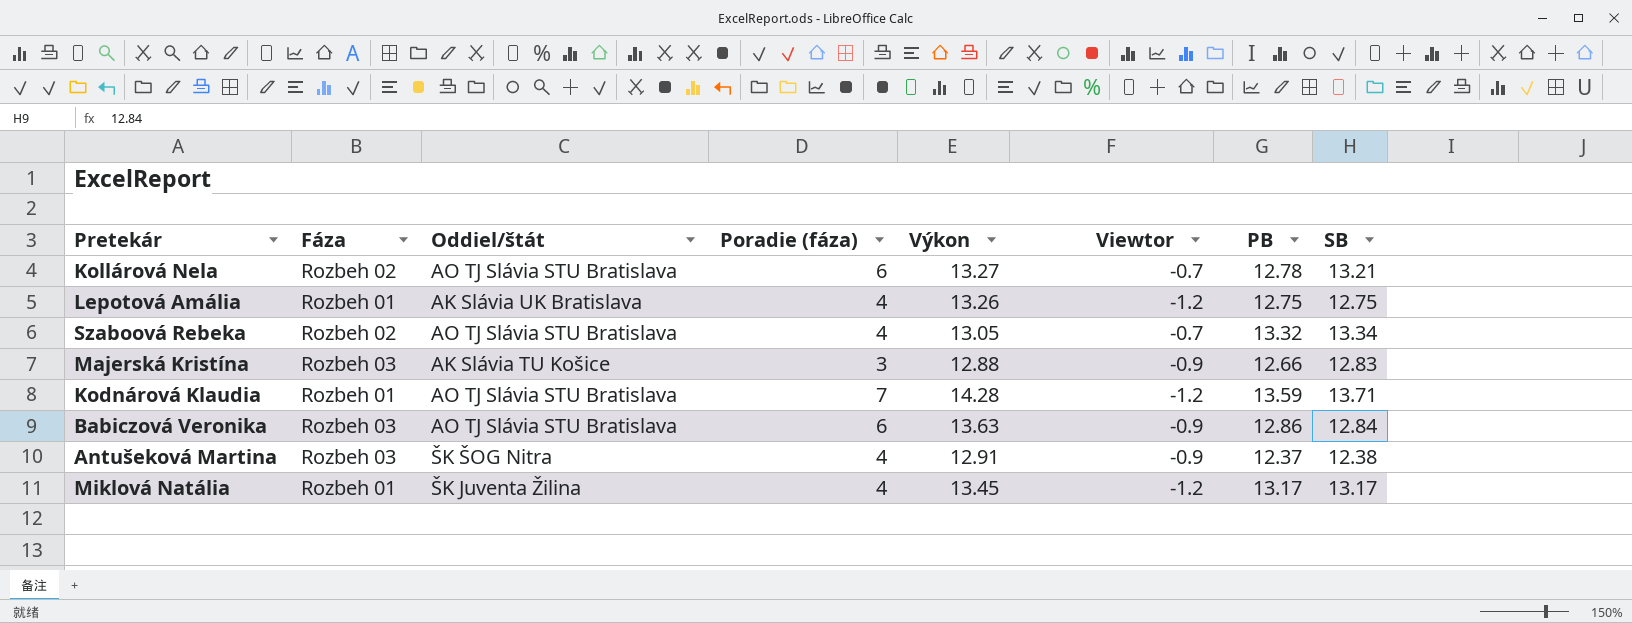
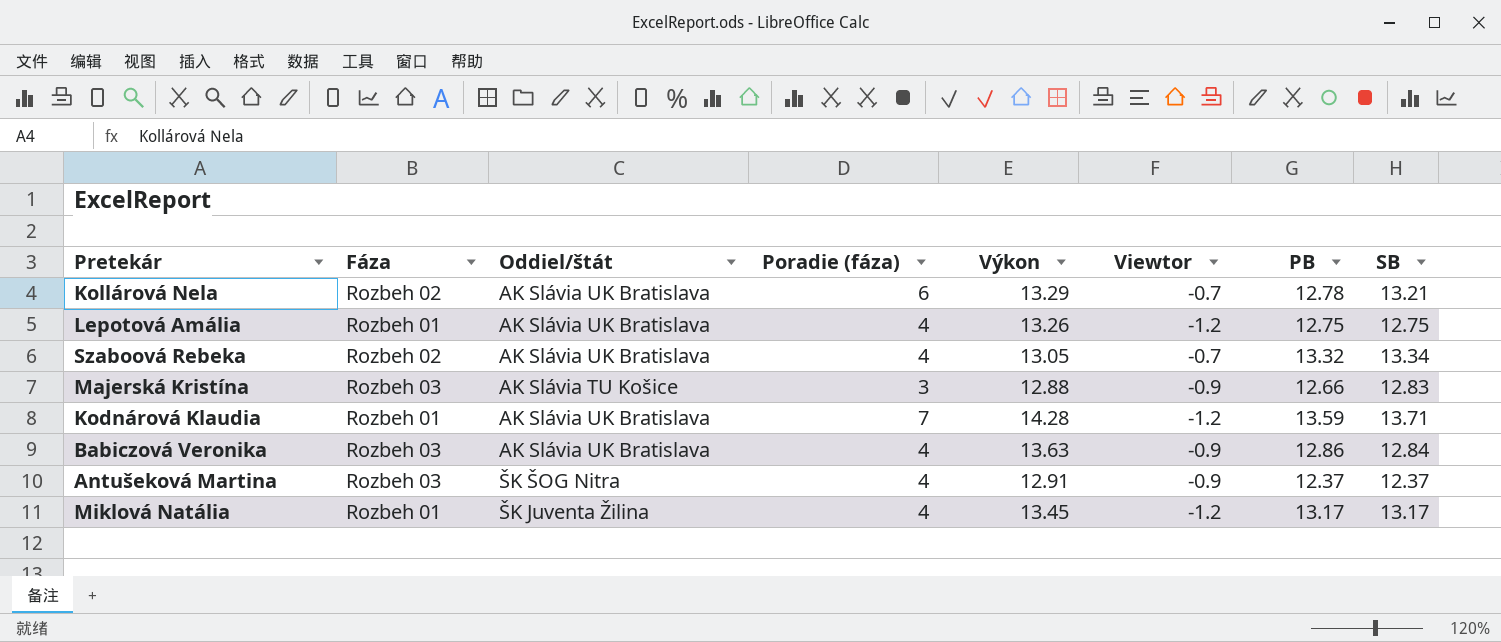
Kollárová Nela | Oddiel/štát: AO TJ Slávia STU Bratislava -> AK Slávia UK Bratislava
Kollárová Nela | Výkon: 13.27 -> 13.29
Szaboová Rebeka | Oddiel/štát: AO TJ Slávia STU Bratislava -> AK Slávia UK Bratislava
Kodnárová Klaudia | Oddiel/štát: AO TJ Slávia STU Bratislava -> AK Slávia UK Bratislava
Babiczová Veronika | Oddiel/štát: AO TJ Slávia STU Bratislava -> AK Slávia UK Bratislava
Babiczová Veronika | Poradie (fáza): 6 -> 4
Antušeková Martina | SB: 12.38 -> 12.37

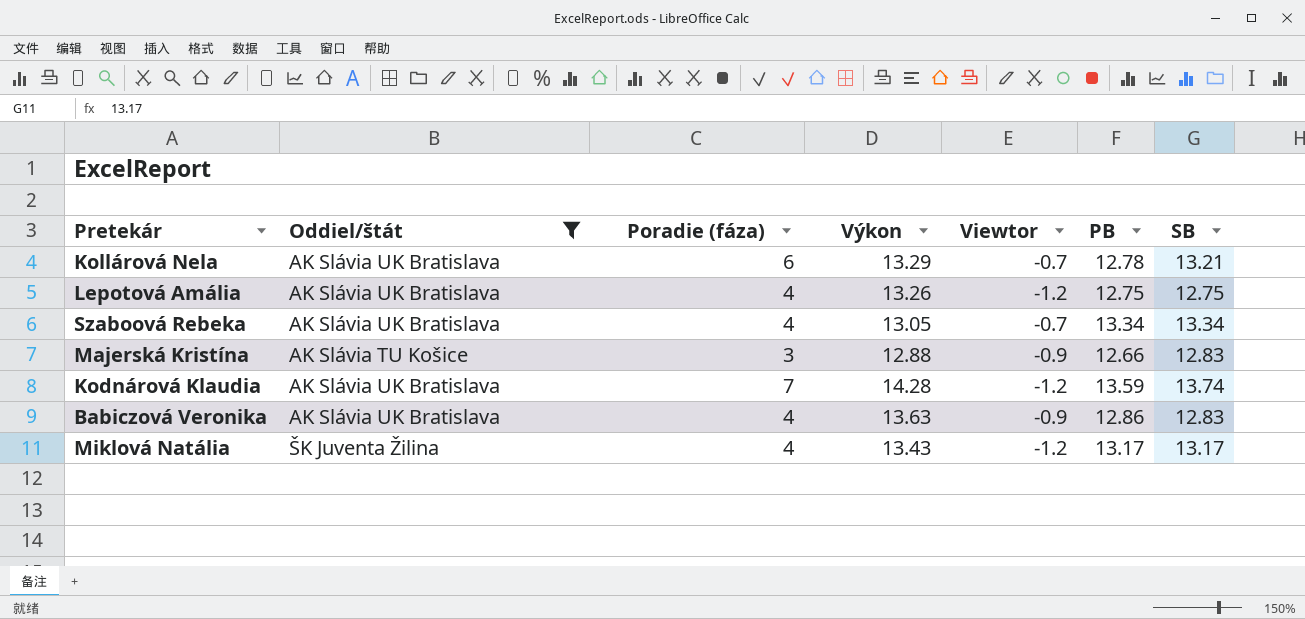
filter: none -> Oddiel/štát != ŠK ŠOG Nitra
column Fáza | position: 2 -> none
Szaboová Rebeka | PB: 13.32 -> 13.34
Kodnárová Klaudia | SB: 13.71 -> 13.74
Babiczová Veronika | SB: 12.84 -> 12.83
Miklová Natália | Výkon: 13.45 -> 13.43

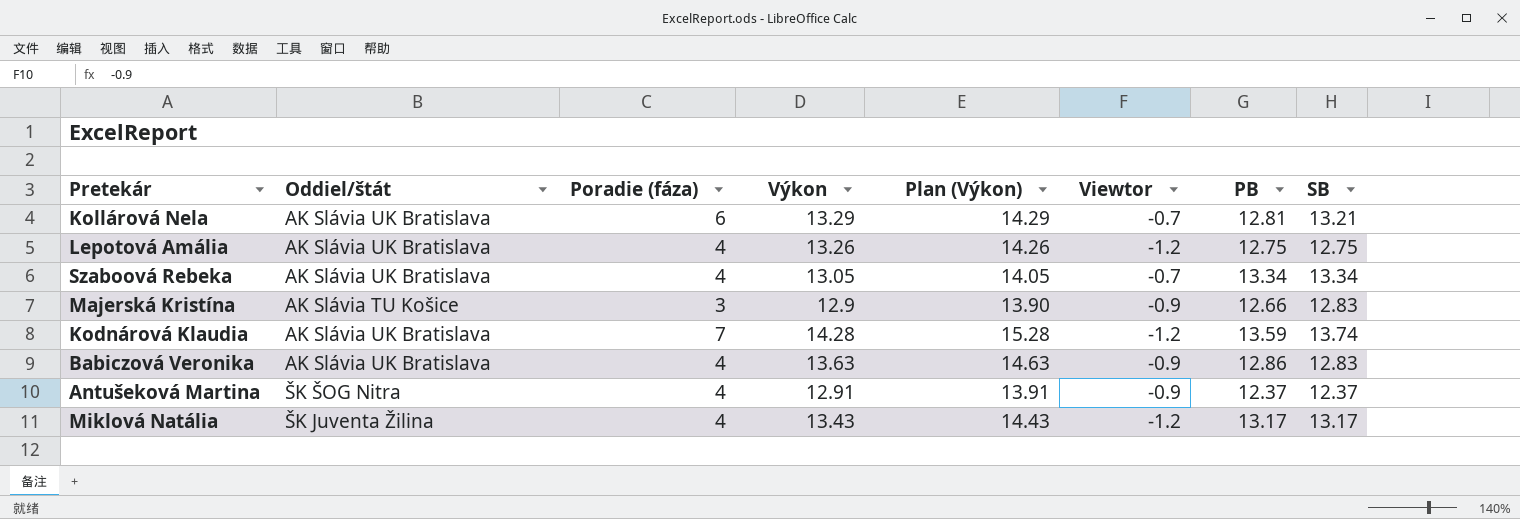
filter: Oddiel/štát != ŠK ŠOG Nitra -> none
column Plan (Výkon) | formula: none -> [Výkon] + 1
Kollárová Nela | PB: 12.78 -> 12.81
Majerská Kristína | Výkon: 12.88 -> 12.9

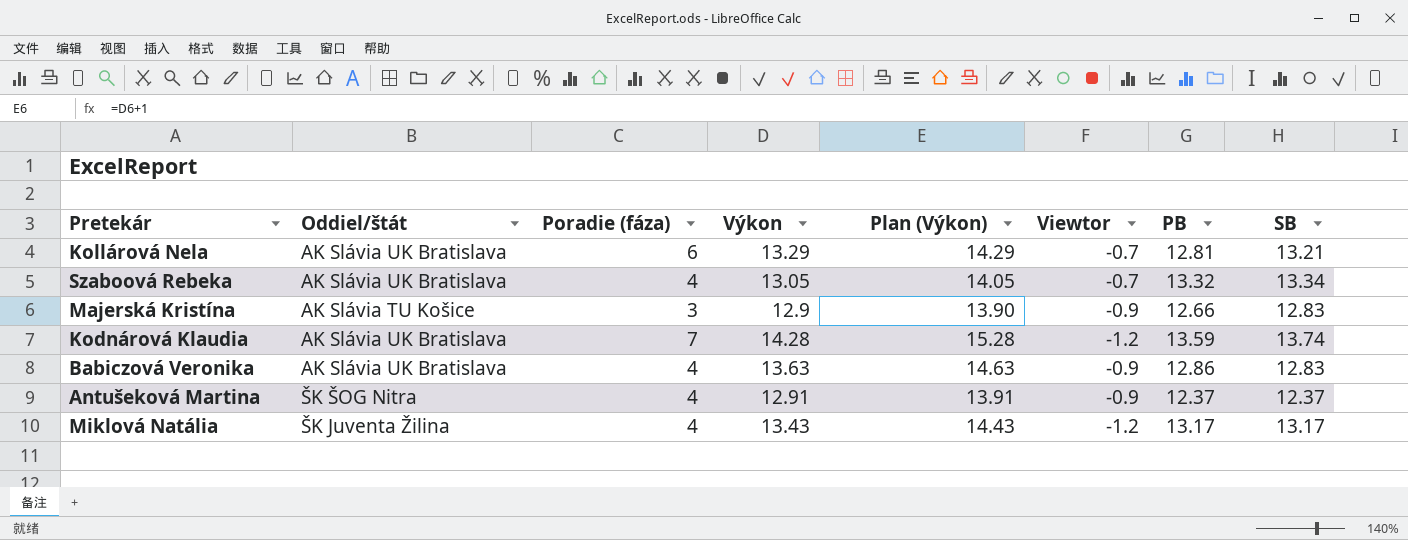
row Lepotová Amália: AK Slávia UK Bratislava | 4 | 13.26 | 14.26 | -1.2 | 12.75 | 12.75 -> none
Szaboová Rebeka | PB: 13.34 -> 13.32

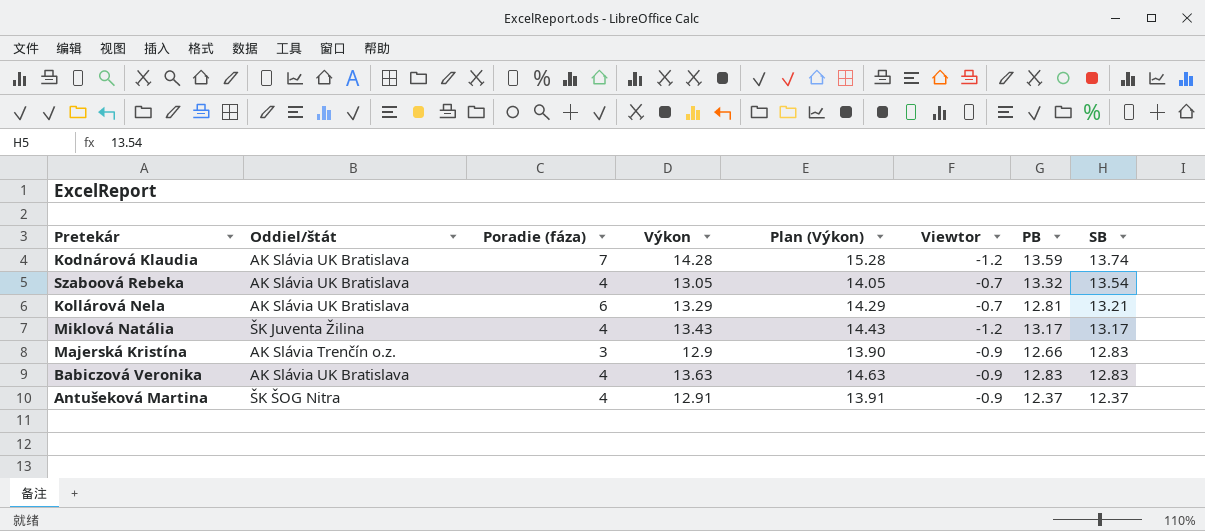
row order: none -> SB descending
Szaboová Rebeka | SB: 13.34 -> 13.54
Majerská Kristína | Oddiel/štát: AK Slávia TU Košice -> AK Slávia Trenčín o.z.
Babiczová Veronika | PB: 12.86 -> 12.83

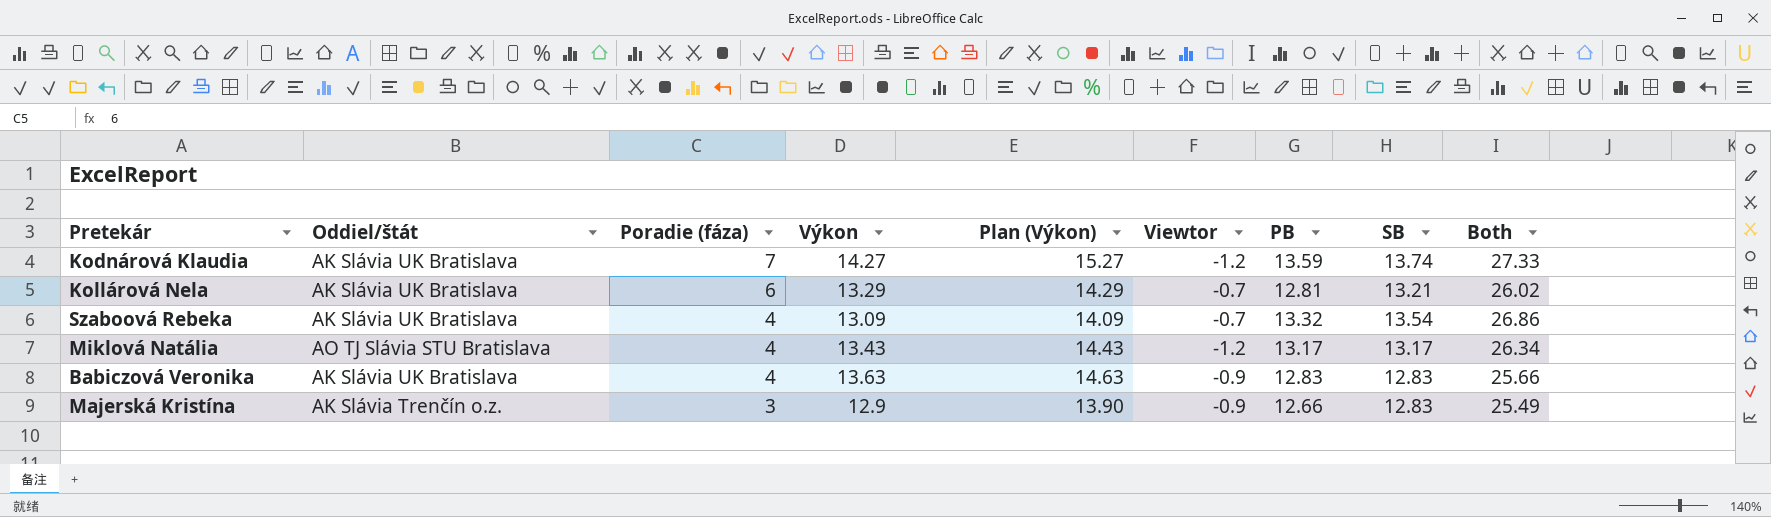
row order: SB descending -> Poradie (fáza) descending
column Both | formula: none -> [PB] + [SB]
row Antušeková Martina: ŠK ŠOG Nitra | 4 | 12.91 | 13.91 | -0.9 | 12.37 | 12.37 -> none
Kodnárová Klaudia | Výkon: 14.28 -> 14.27
Kodnárová Klaudia | Plan (Výkon): 15.28 -> 15.27
Szaboová Rebeka | Výkon: 13.05 -> 13.09
Szaboová Rebeka | Plan (Výkon): 14.05 -> 14.09
Miklová Natália | Oddiel/štát: ŠK Juventa Žilina -> AO TJ Slávia STU Bratislava

